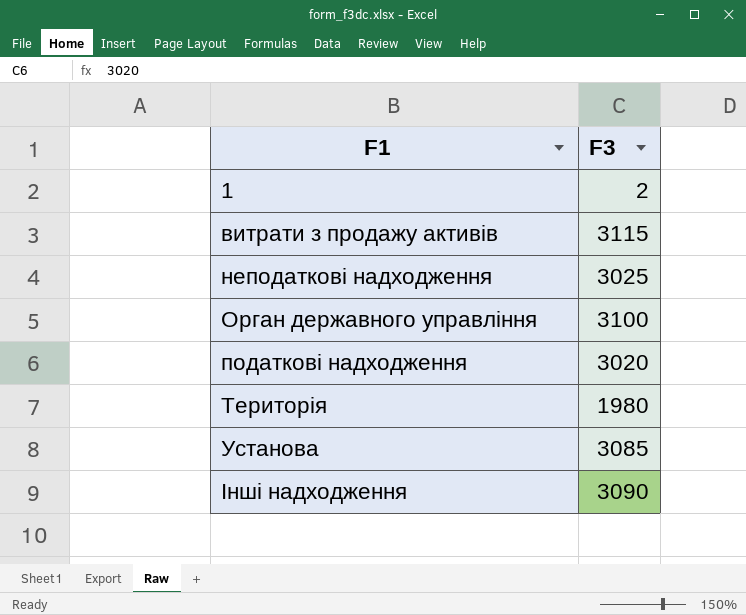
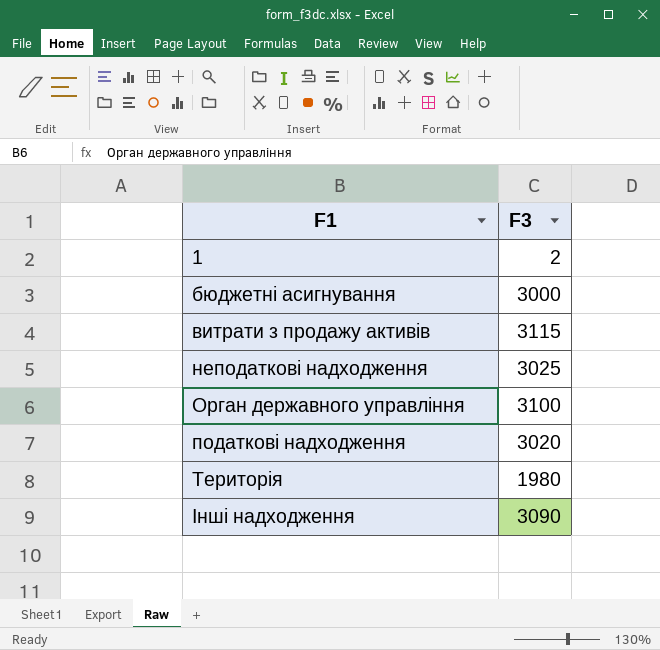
row Установа: 3085 -> none
row бюджетні асигнування: none -> 3000

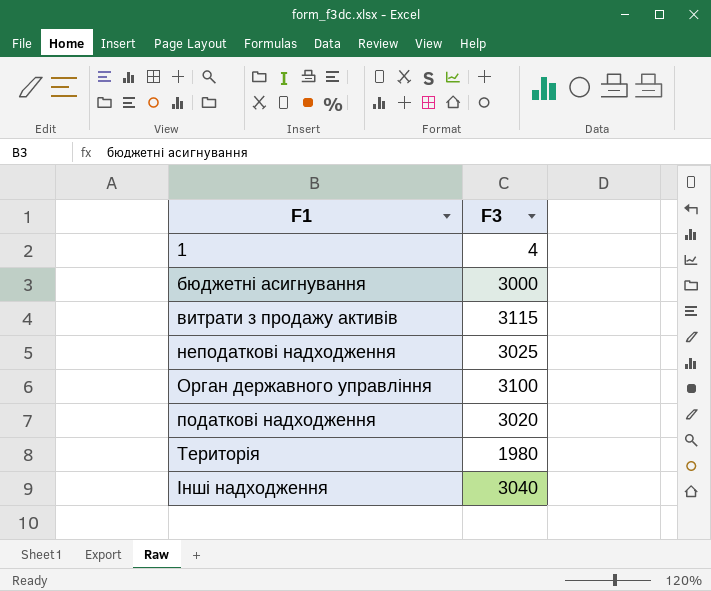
1 | F3: 2 -> 4
Інші надходження | F3: 3090 -> 3040

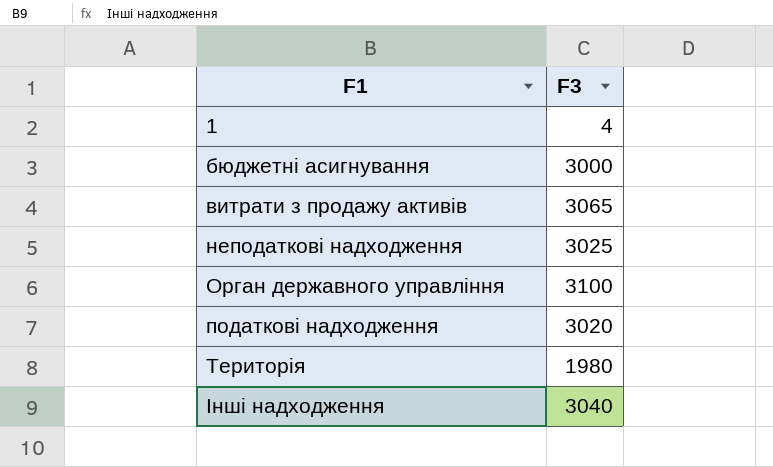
витрати з продажу активів | F3: 3115 -> 3065

